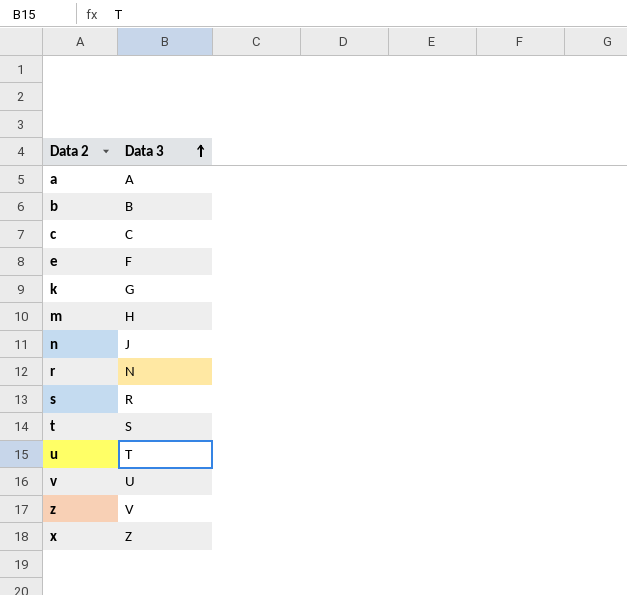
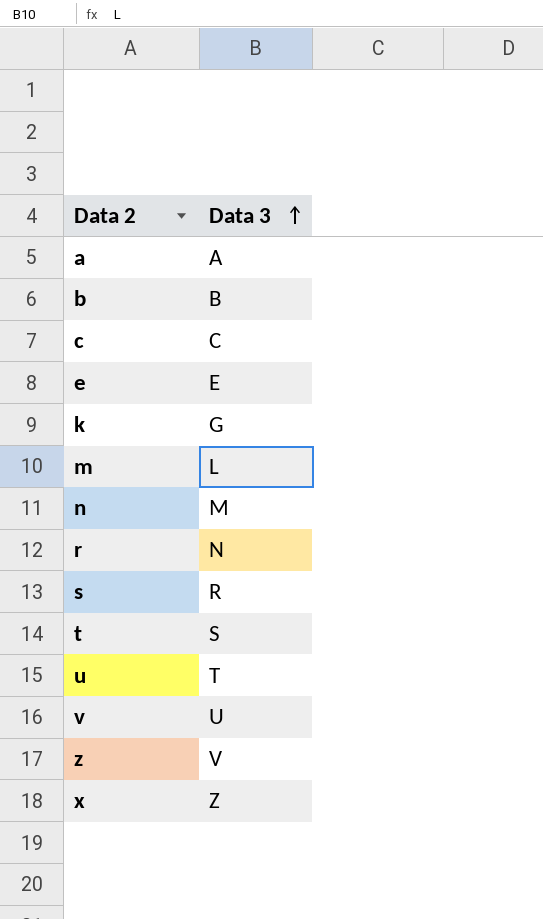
e | Data 3: F -> E
m | Data 3: H -> L
n | Data 3: J -> M

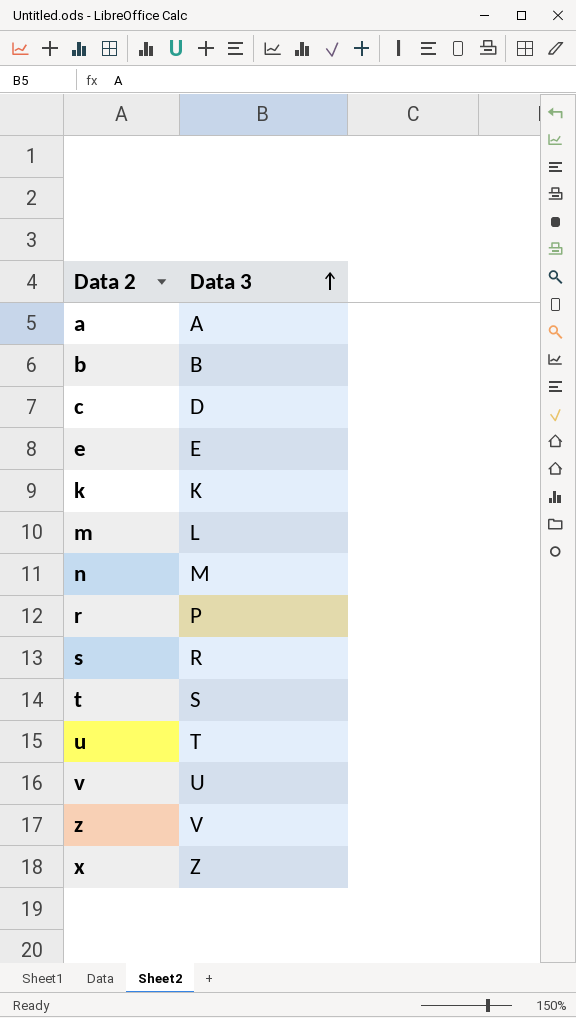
c | Data 3: C -> D
k | Data 3: G -> K
r | Data 3: N -> P

